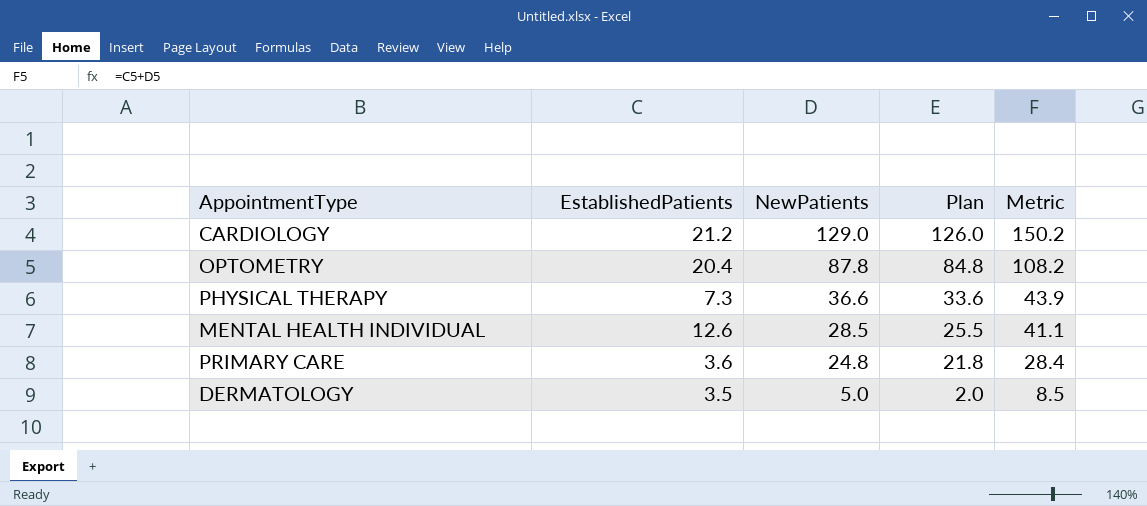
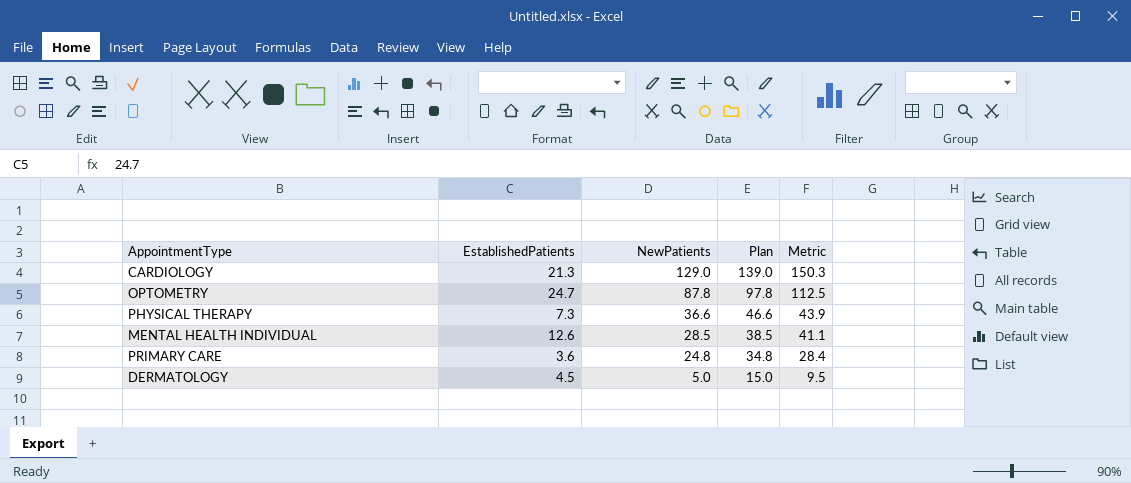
column Plan | formula: [NewPatients] - 3 -> [NewPatients] + 10
CARDIOLOGY | EstablishedPatients: 21.2 -> 21.3
CARDIOLOGY | Metric: 150.2 -> 150.3
OPTOMETRY | EstablishedPatients: 20.4 -> 24.7
OPTOMETRY | Metric: 108.2 -> 112.5
DERMATOLOGY | EstablishedPatients: 3.5 -> 4.5
DERMATOLOGY | Metric: 8.5 -> 9.5

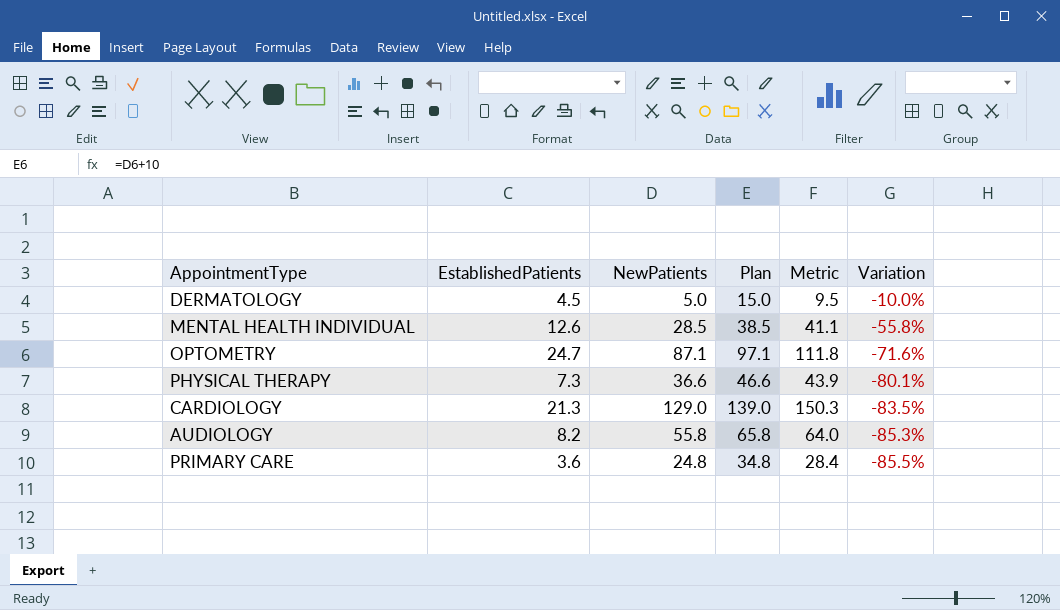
row order: NewPatients descending -> Variation descending
column Variation | formula: none -> ([EstablishedPatients] - [NewPatients]) / [NewPatients]
OPTOMETRY | NewPatients: 87.8 -> 87.1
OPTOMETRY | Plan: 97.8 -> 97.1
OPTOMETRY | Metric: 112.5 -> 111.8
row AUDIOLOGY: none -> 8.2 | 55.8 | 65.8 | 64.0 | -85.3%

